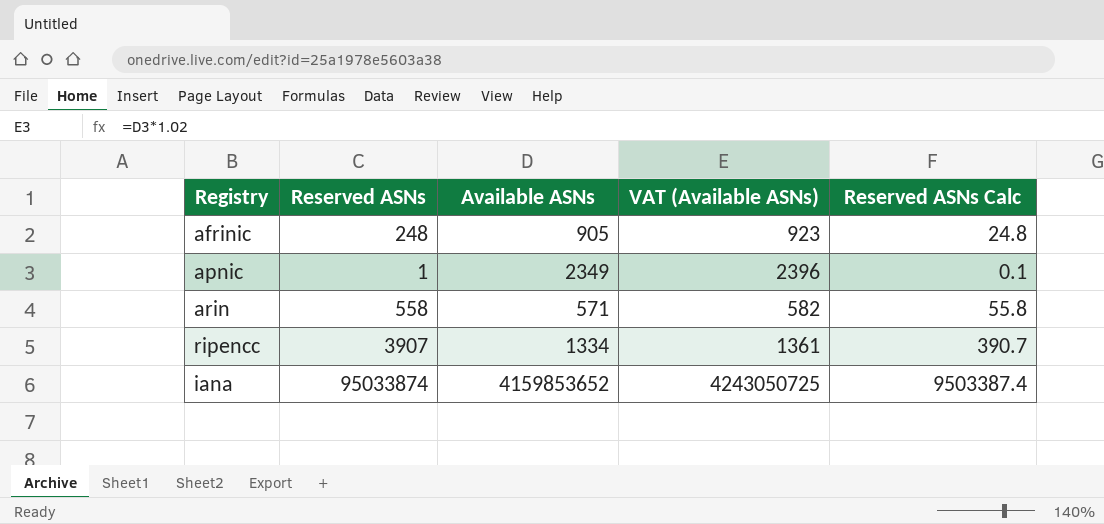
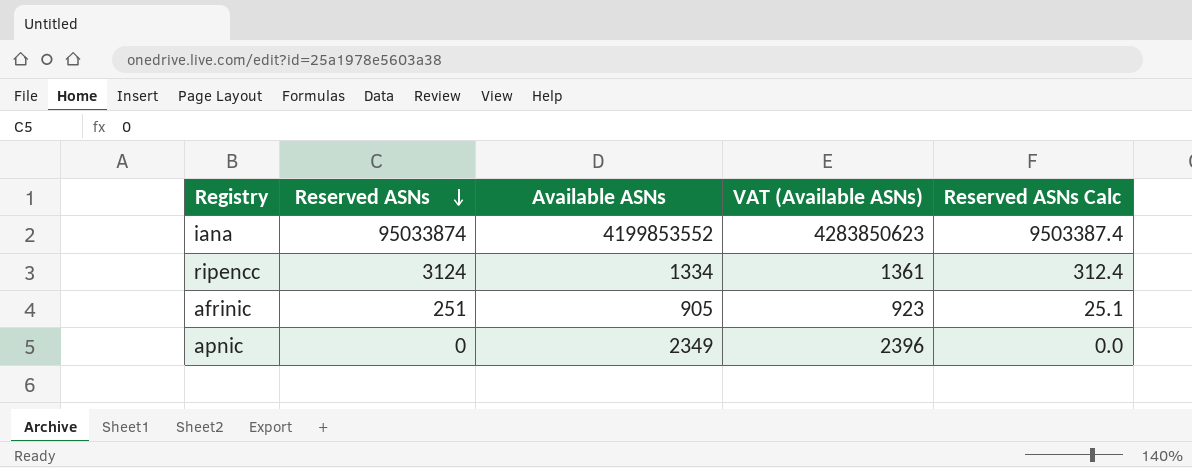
row order: none -> Reserved ASNs descending
row arin: 558 | 571 | 582 | 55.8 -> none
iana | Available ASNs: 4159853652 -> 4199853552
iana | VAT (Available ASNs): 4243050725 -> 4283850623
ripencc | Reserved ASNs: 3907 -> 3124
ripencc | Reserved ASNs Calc: 390.7 -> 312.4
afrinic | Reserved ASNs: 248 -> 251
afrinic | Reserved ASNs Calc: 24.8 -> 25.1
apnic | Reserved ASNs: 1 -> 0
apnic | Reserved ASNs Calc: 0.1 -> 0.0

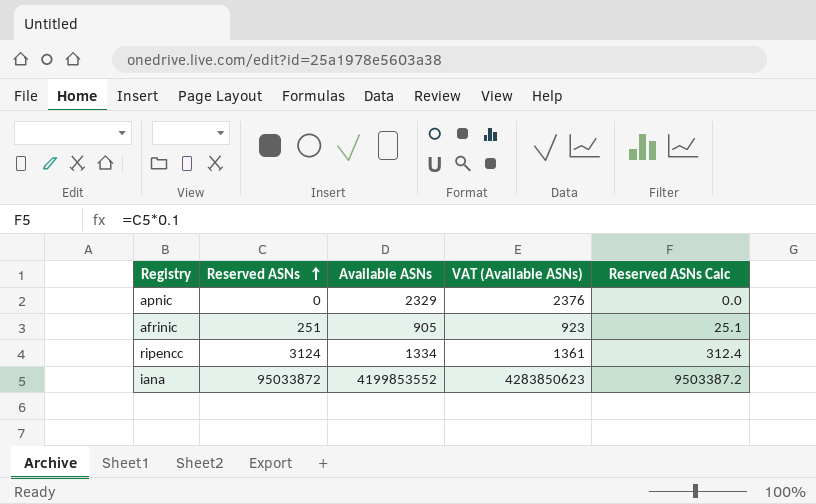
row order: Reserved ASNs descending -> Reserved ASNs ascending
apnic | Available ASNs: 2349 -> 2329
apnic | VAT (Available ASNs): 2396 -> 2376
iana | Reserved ASNs: 95033874 -> 95033872
iana | Reserved ASNs Calc: 9503387.4 -> 9503387.2

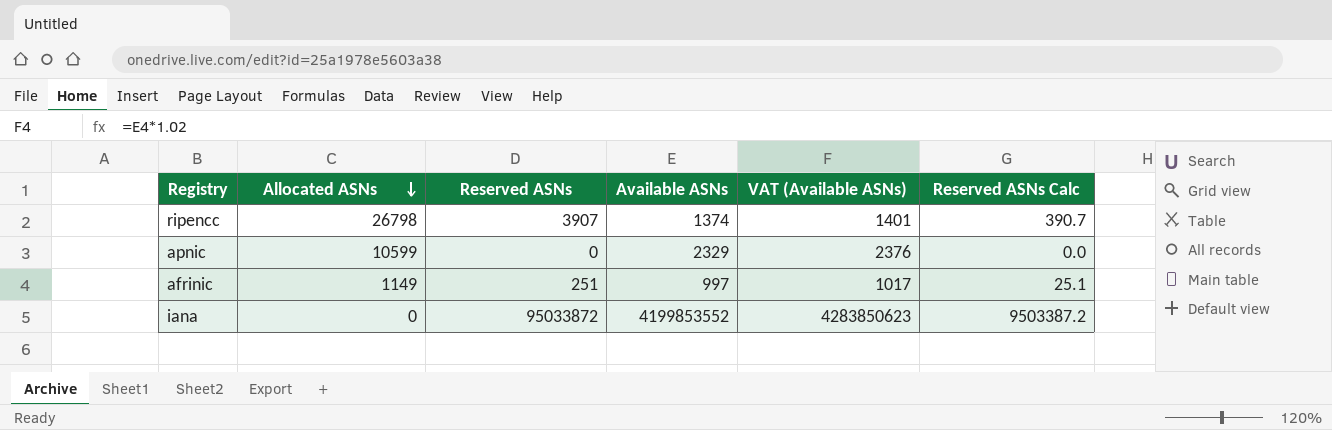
row order: Reserved ASNs ascending -> Allocated ASNs descending
column Allocated ASNs | position: none -> 2
ripencc | Reserved ASNs: 3124 -> 3907
ripencc | Available ASNs: 1334 -> 1374
ripencc | VAT (Available ASNs): 1361 -> 1401
ripencc | Reserved ASNs Calc: 312.4 -> 390.7
afrinic | Available ASNs: 905 -> 997
afrinic | VAT (Available ASNs): 923 -> 1017

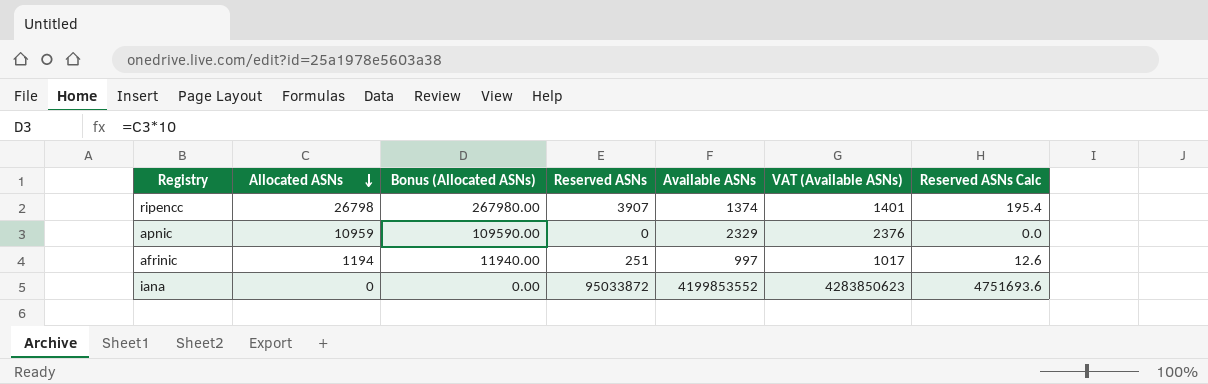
column Bonus (Allocated ASNs) | formula: none -> [Allocated ASNs] * 10
column Reserved ASNs Calc | formula: [Reserved ASNs] * 0.1 -> [Reserved ASNs] * 0.05
apnic | Allocated ASNs: 10599 -> 10959
afrinic | Allocated ASNs: 1149 -> 1194

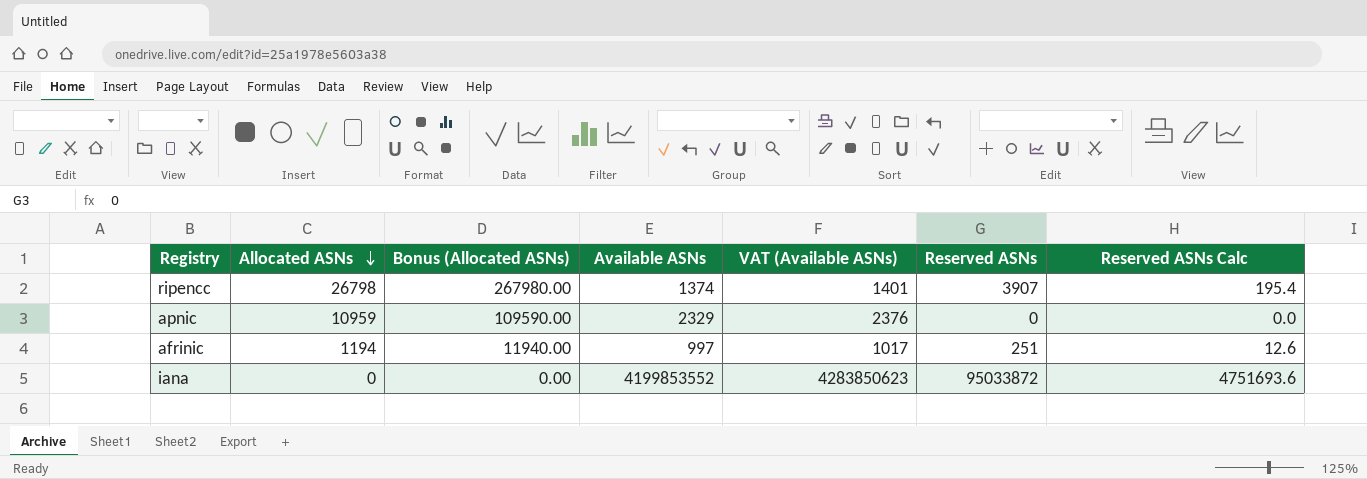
column Reserved ASNs | position: 4 -> 6

